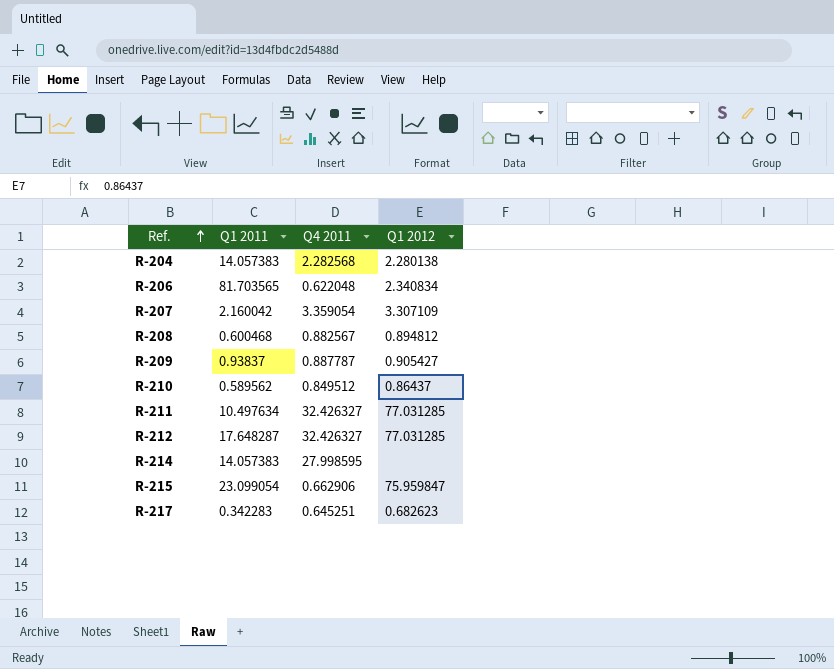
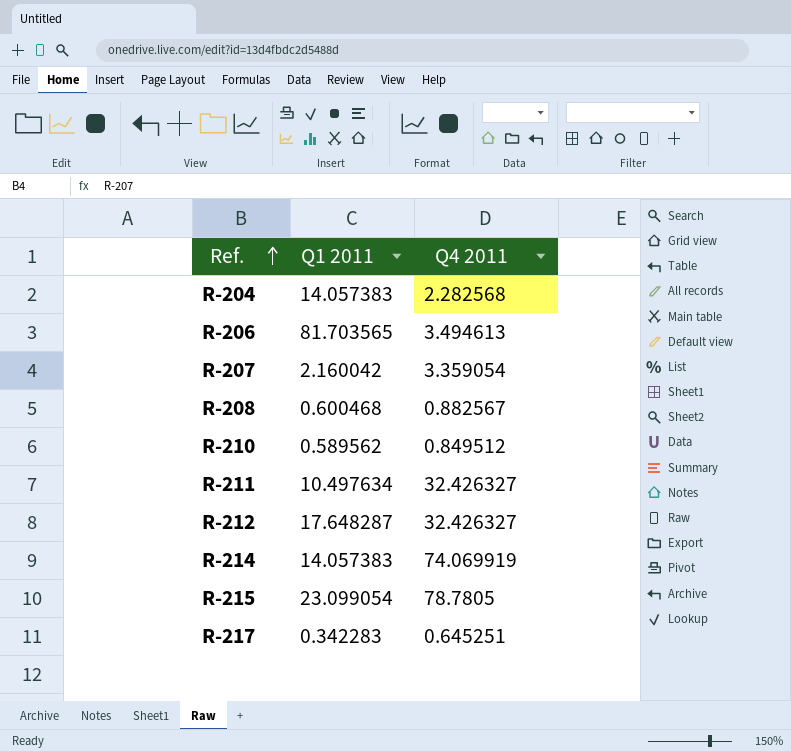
column Q1 2012 | position: 4 -> none
row R-209: 0.93837 | 0.887787 | 0.905427 -> none
R-206 | Q4 2011: 0.622048 -> 3.494613
R-214 | Q4 2011: 27.998595 -> 74.069919
R-215 | Q4 2011: 0.662906 -> 78.7805

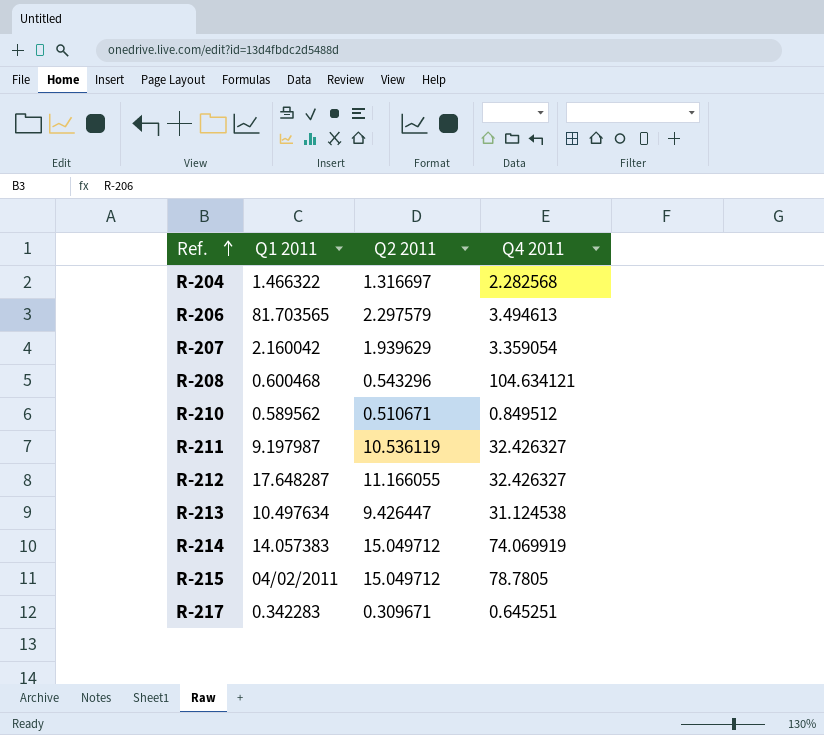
column Q2 2011 | position: none -> 3
R-204 | Q1 2011: 14.057383 -> 1.466322
R-208 | Q4 2011: 0.882567 -> 104.634121
R-211 | Q1 2011: 10.497634 -> 9.197987
row R-213: none -> 10.497634 | 9.426447 | 31.124538
R-215 | Q1 2011: 23.099054 -> 04/02/2011

